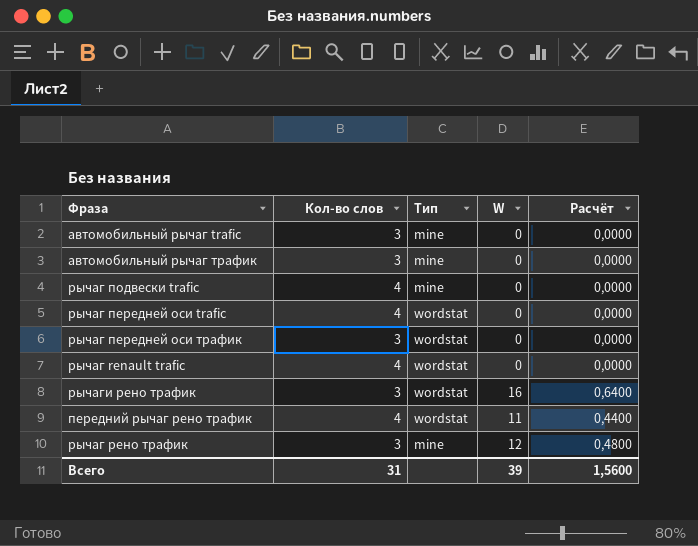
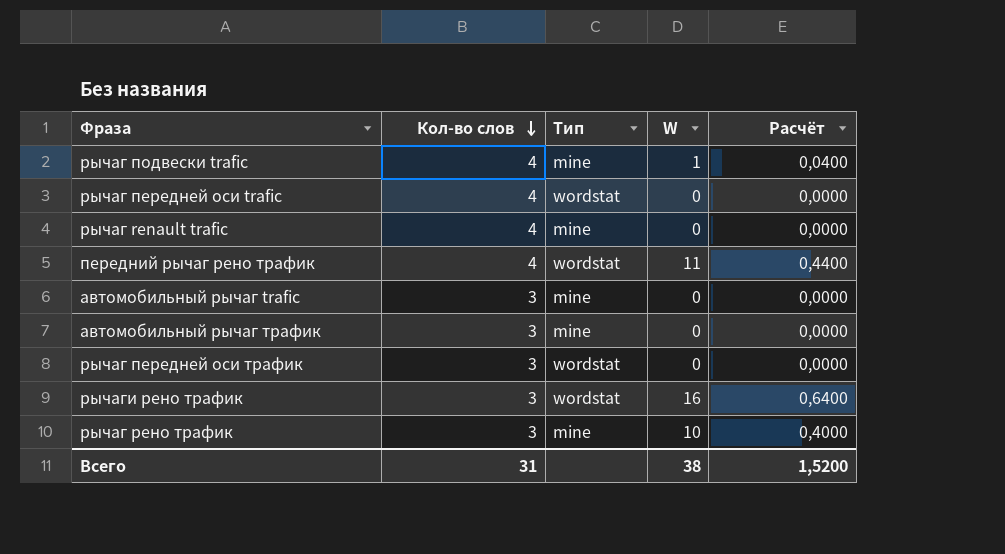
row order: none -> Кол-во слов descending
рычаг подвески trafic | W: 0 -> 1
рычаг подвески trafic | Расчёт: 0,0000 -> 0,0400
рычаг renault trafic | Тип: wordstat -> mine
рычаг рено трафик | W: 12 -> 10
рычаг рено трафик | Расчёт: 0,4800 -> 0,4000
Всего | W: 39 -> 38
Всего | Расчёт: 1,5600 -> 1,5200

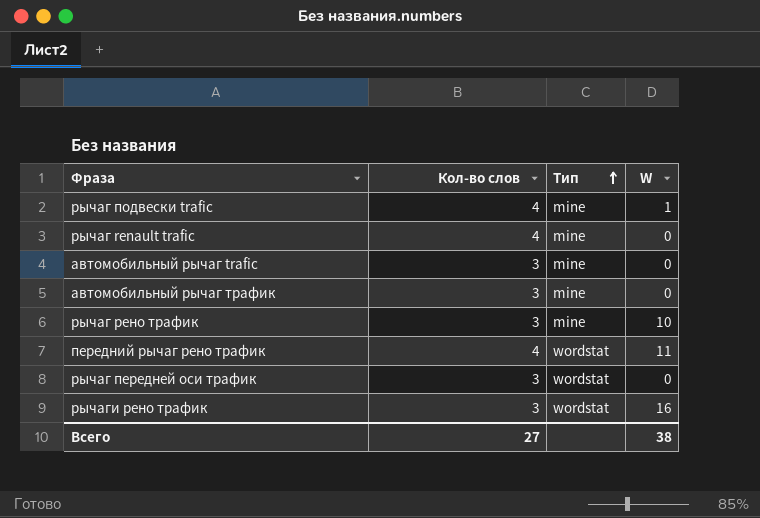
row order: Кол-во слов descending -> Тип ascending
column Расчёт | formula: [W] * 0,04 -> none
row рычаг передней оси trafic: 4 | wordstat | 0 | 0,0000 -> none
Всего | Кол-во слов: 31 -> 27

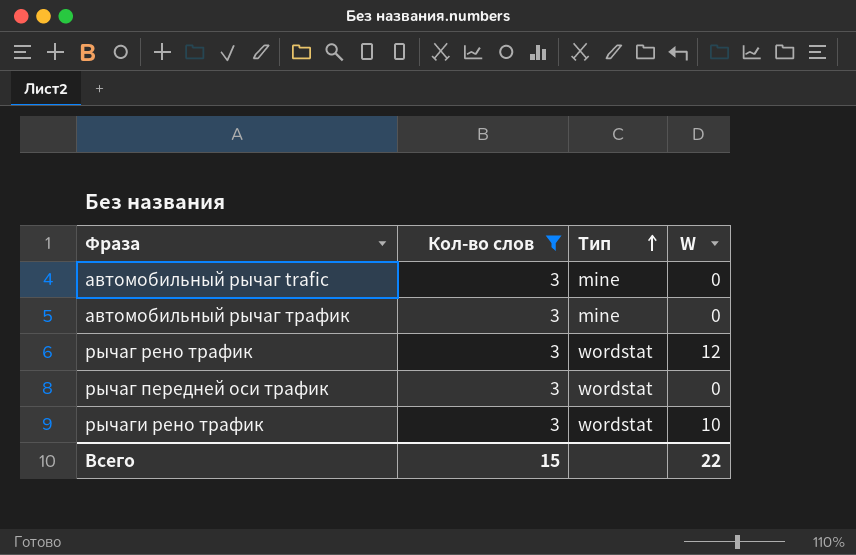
filter: none -> Кол-во слов = 3
рычаг рено трафик | Тип: mine -> wordstat
рычаг рено трафик | W: 10 -> 12
рычаги рено трафик | W: 16 -> 10
Всего | Кол-во слов: 27 -> 15
Всего | W: 38 -> 22

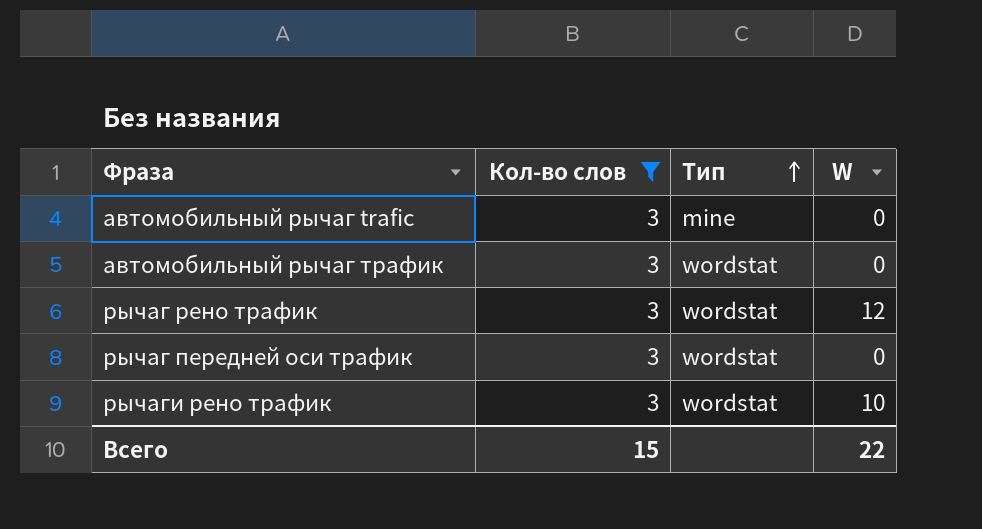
автомобильный рычаг трафик | Тип: mine -> wordstat

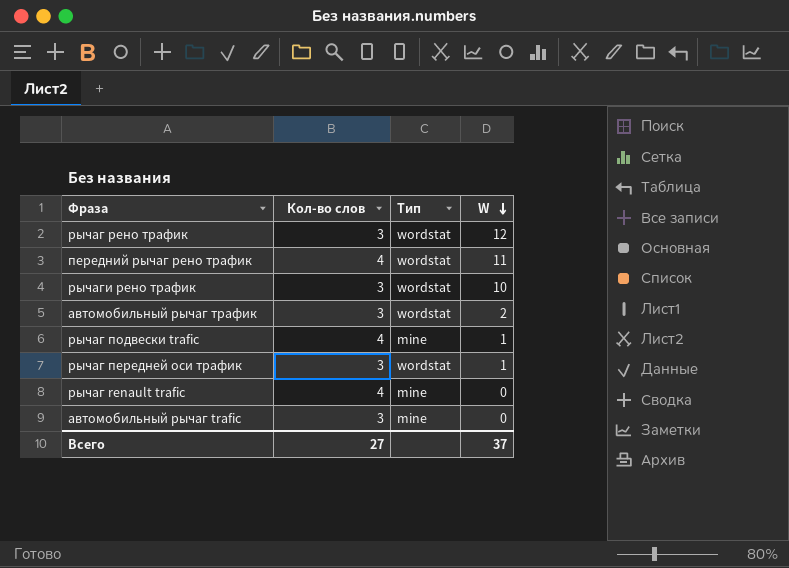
filter: Кол-во слов = 3 -> none
row order: Тип ascending -> W descending
автомобильный рычаг трафик | W: 0 -> 2
рычаг передней оси трафик | W: 0 -> 1
Всего | Кол-во слов: 15 -> 27
Всего | W: 22 -> 37

